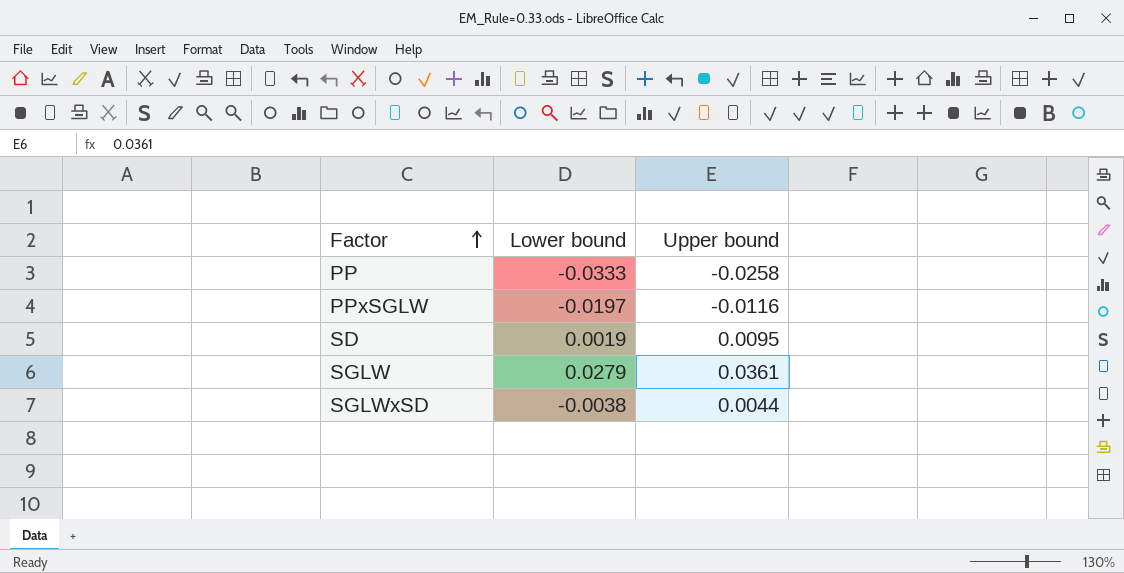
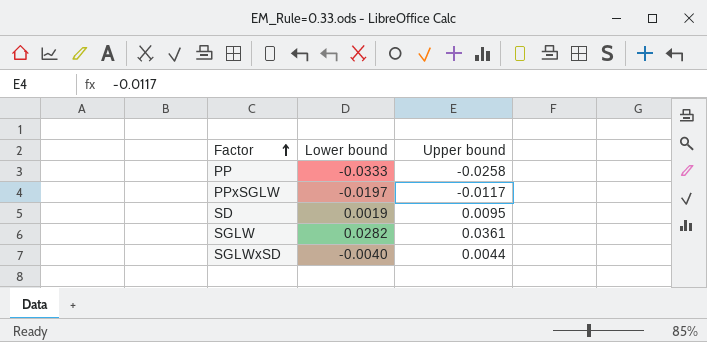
PPxSGLW | Upper bound: -0.0116 -> -0.0117
SGLW | Lower bound: 0.0279 -> 0.0282
SGLWxSD | Lower bound: -0.0038 -> -0.0040

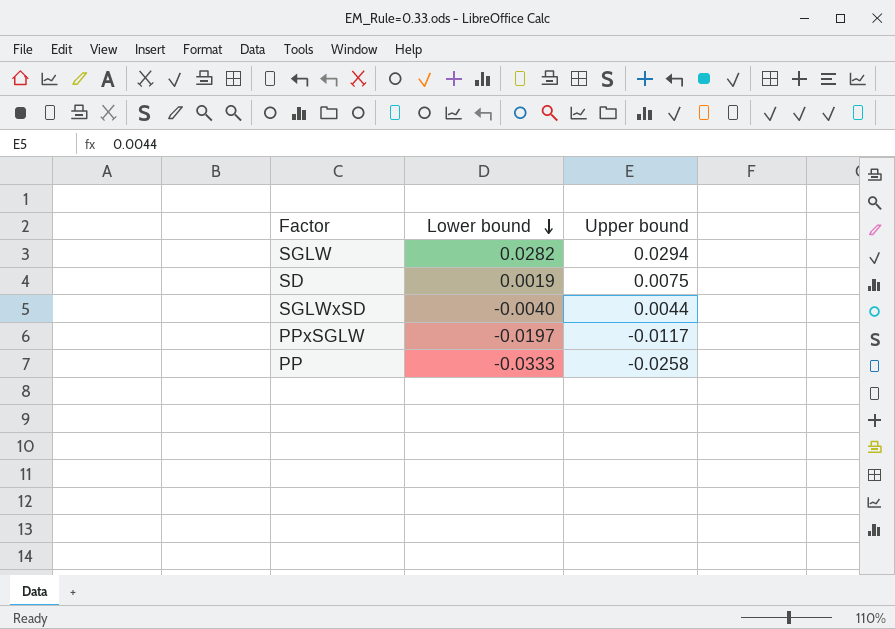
row order: Factor ascending -> Lower bound descending
SGLW | Upper bound: 0.0361 -> 0.0294
SD | Upper bound: 0.0095 -> 0.0075

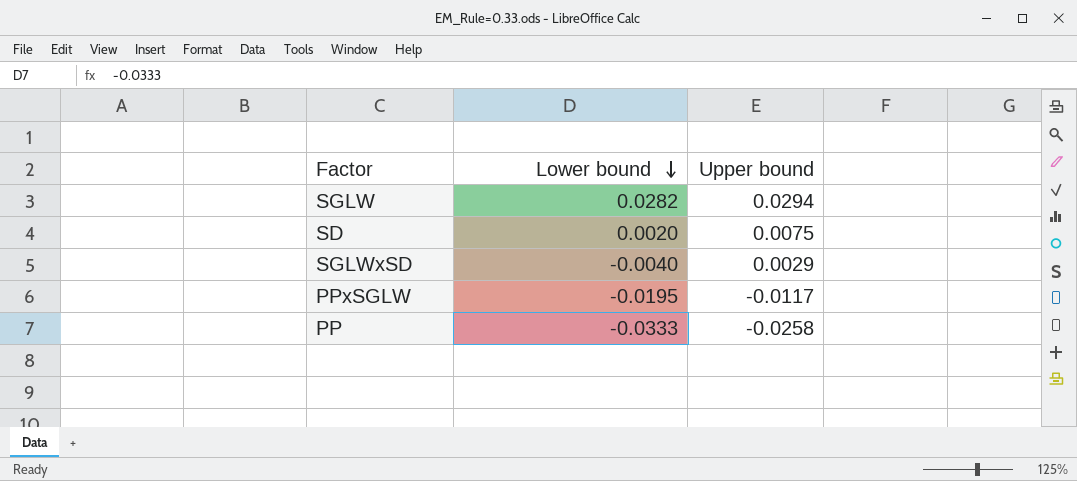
SD | Lower bound: 0.0019 -> 0.0020
SGLWxSD | Upper bound: 0.0044 -> 0.0029
PPxSGLW | Lower bound: -0.0197 -> -0.0195

